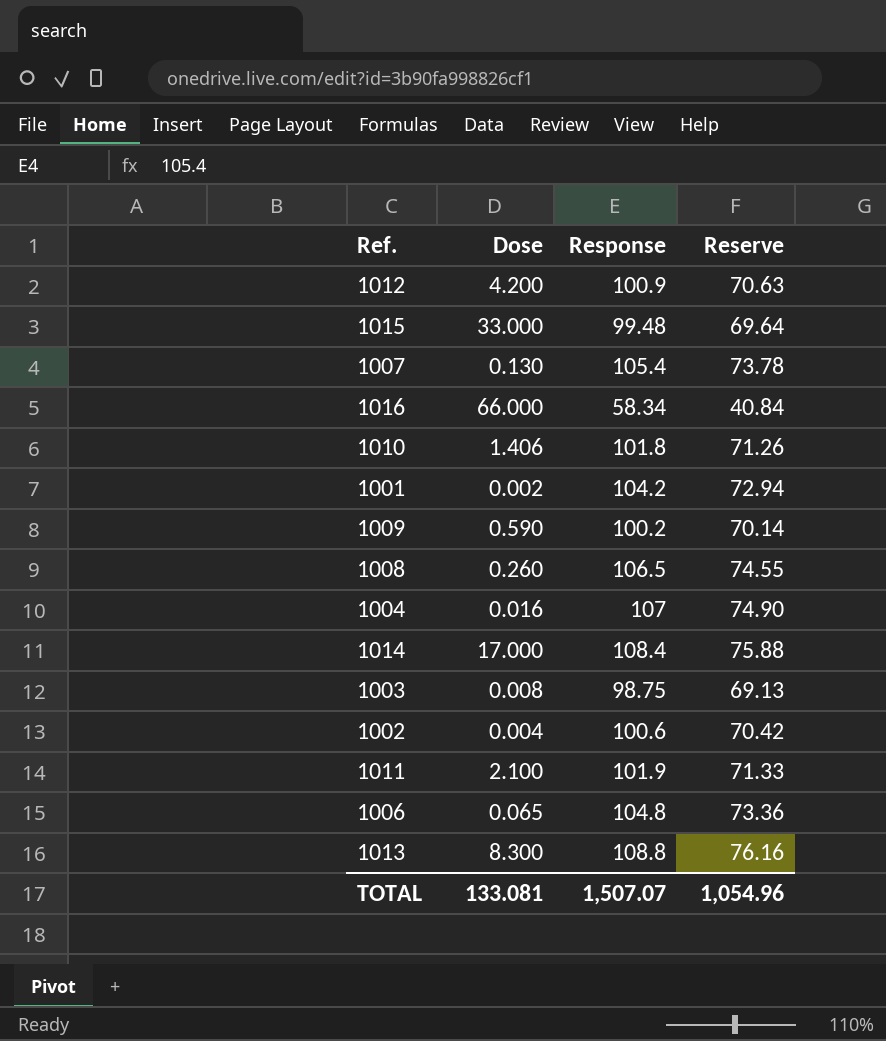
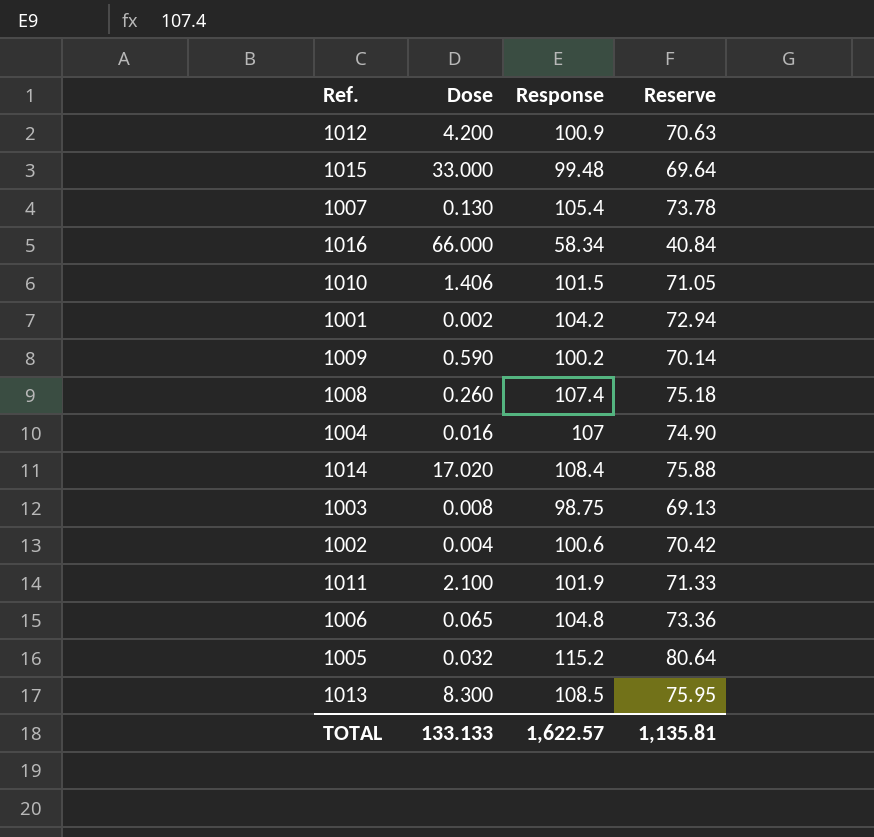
1010 | Response: 101.8 -> 101.5
1010 | Reserve: 71.26 -> 71.05
1008 | Response: 106.5 -> 107.4
1008 | Reserve: 74.55 -> 75.18
1014 | Dose: 17.000 -> 17.020
row 1005: none -> 0.032 | 115.2 | 80.64
1013 | Response: 108.8 -> 108.5
1013 | Reserve: 76.16 -> 75.95
TOTAL | Dose: 133.081 -> 133.133
TOTAL | Response: 1,507.07 -> 1,622.57
TOTAL | Reserve: 1,054.96 -> 1,135.81

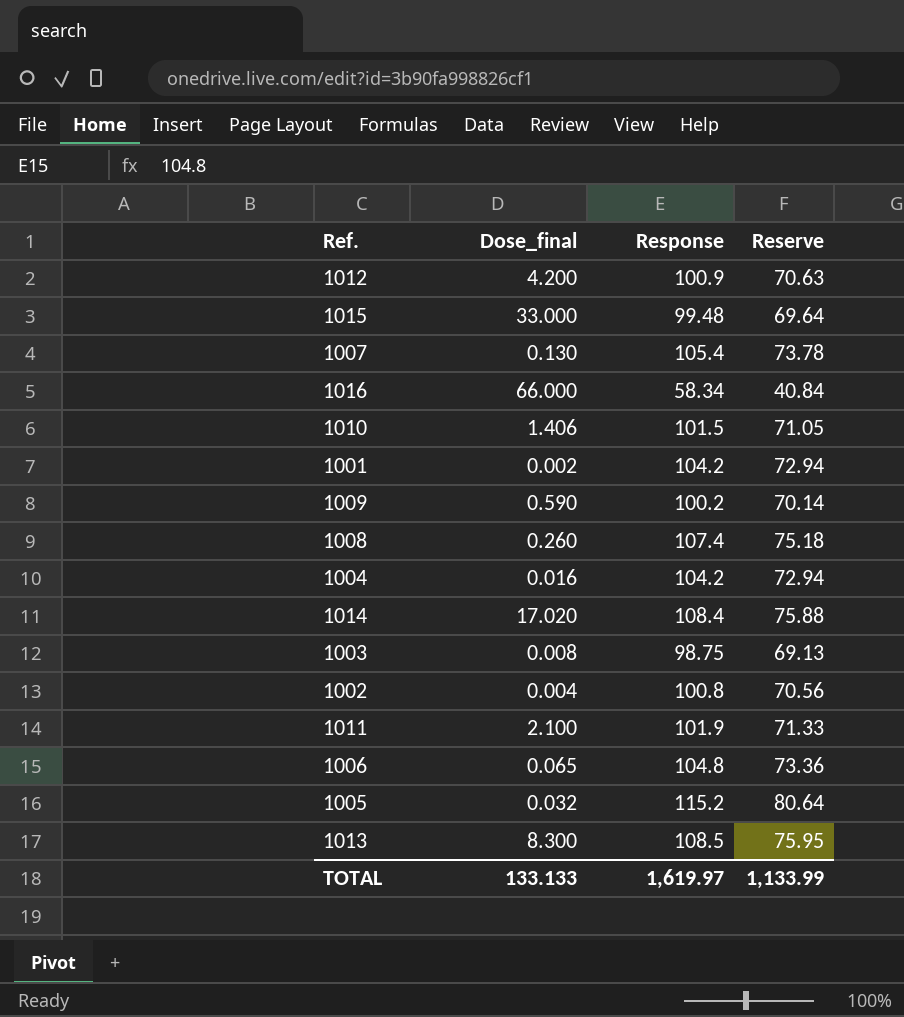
column name: Dose -> Dose_final
1004 | Response: 107 -> 104.2
1004 | Reserve: 74.90 -> 72.94
1002 | Response: 100.6 -> 100.8
1002 | Reserve: 70.42 -> 70.56
TOTAL | Response: 1,622.57 -> 1,619.97
TOTAL | Reserve: 1,135.81 -> 1,133.99

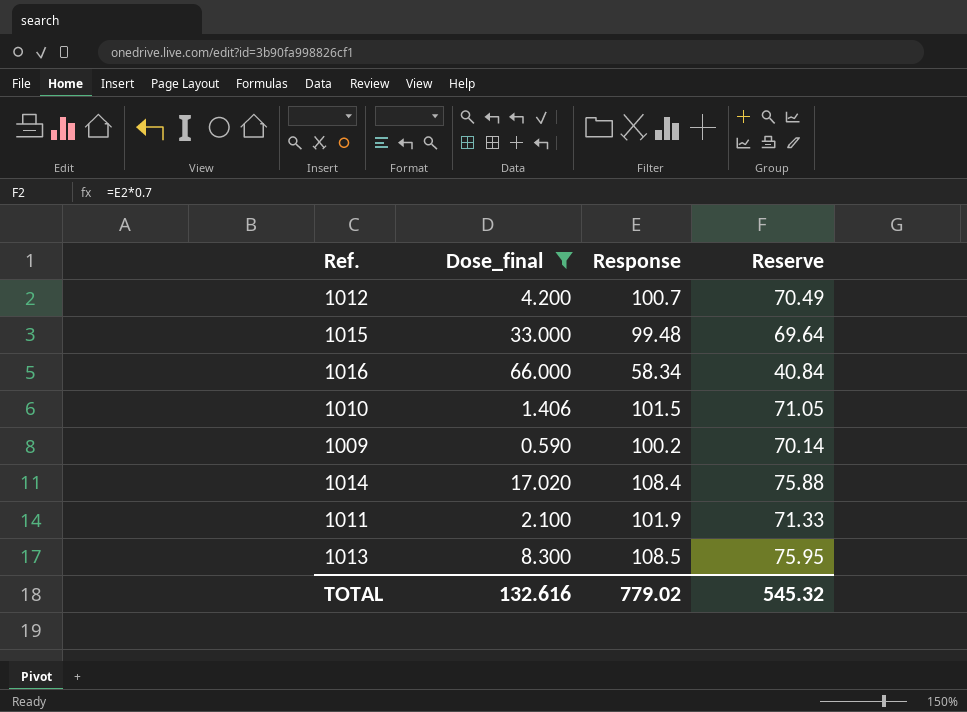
filter: none -> Dose_final >= 0.590
1012 | Response: 100.9 -> 100.7
1012 | Reserve: 70.63 -> 70.49
TOTAL | Dose_final: 133.133 -> 132.616
TOTAL | Response: 1,619.97 -> 779.02
TOTAL | Reserve: 1,133.99 -> 545.32

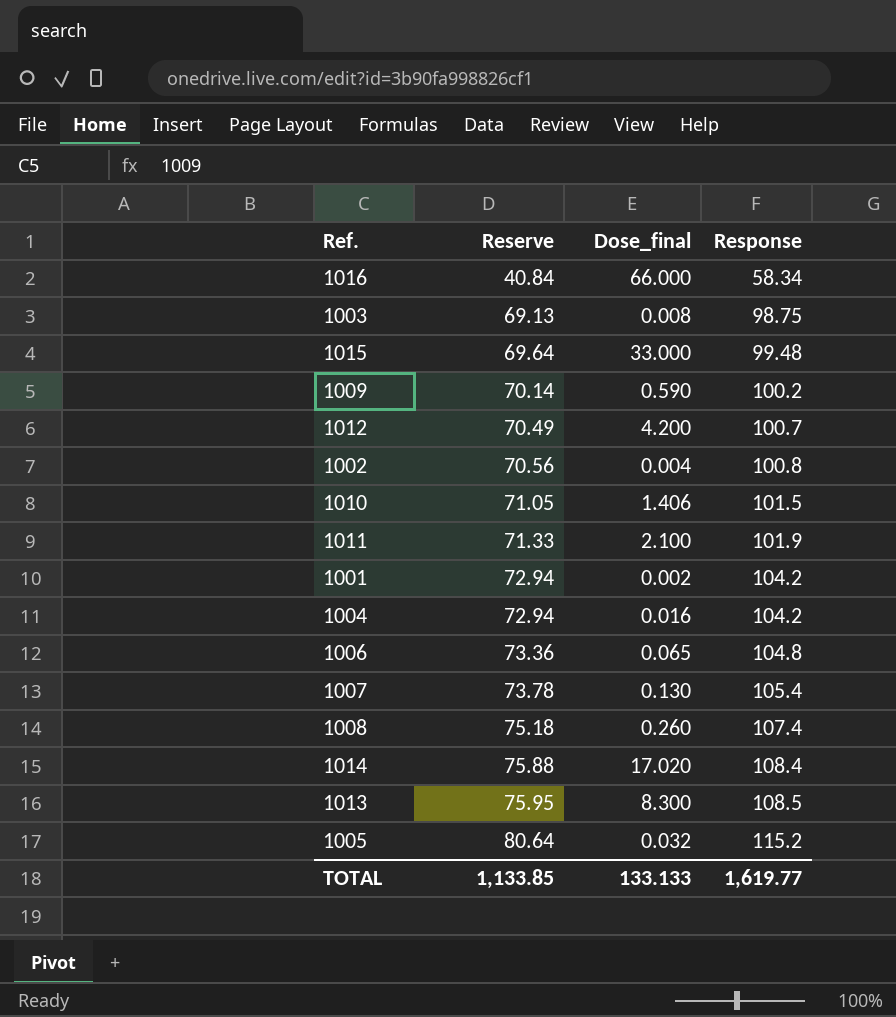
filter: Dose_final >= 0.590 -> none
row order: none -> Reserve ascending
column Reserve | position: 4 -> 2
TOTAL | Reserve: 545.32 -> 1,133.85
TOTAL | Dose_final: 132.616 -> 133.133
TOTAL | Response: 779.02 -> 1,619.77

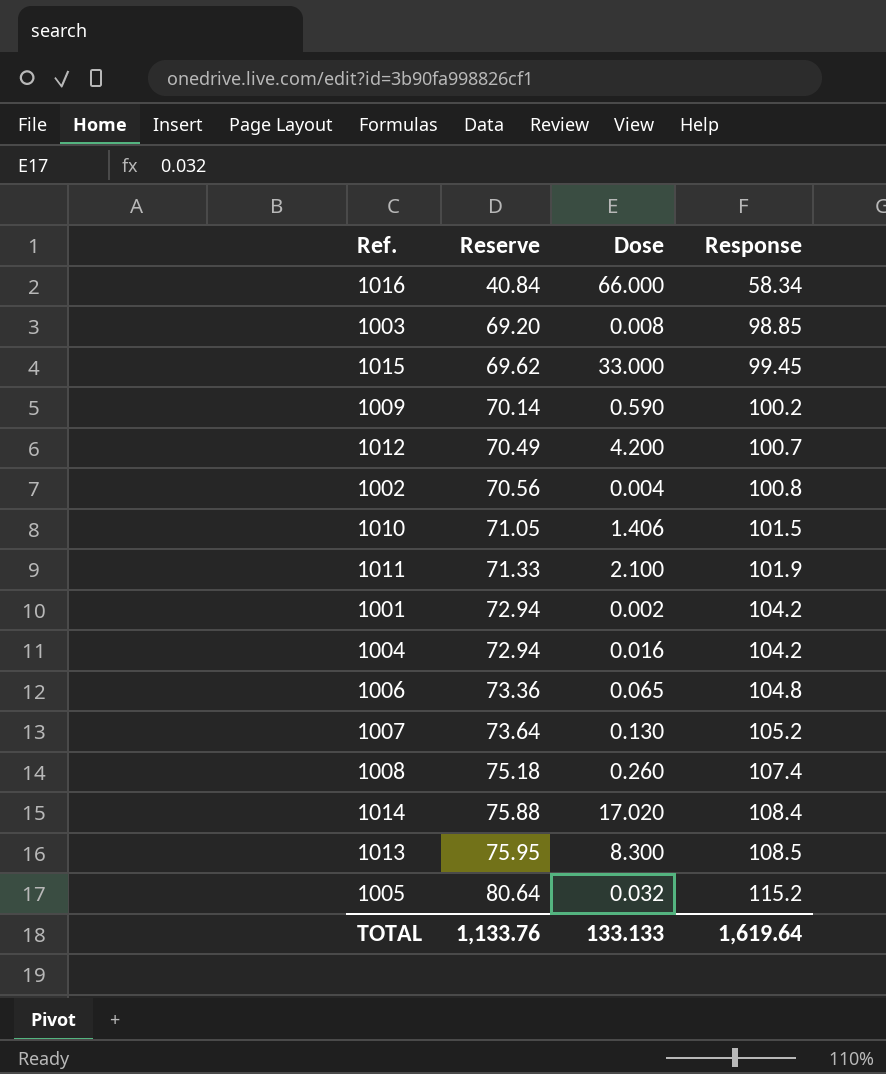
column name: Dose_final -> Dose
1003 | Reserve: 69.13 -> 69.20
1003 | Response: 98.75 -> 98.85
1015 | Reserve: 69.64 -> 69.62
1015 | Response: 99.48 -> 99.45
1007 | Reserve: 73.78 -> 73.64
1007 | Response: 105.4 -> 105.2
TOTAL | Reserve: 1,133.85 -> 1,133.76
TOTAL | Response: 1,619.77 -> 1,619.64

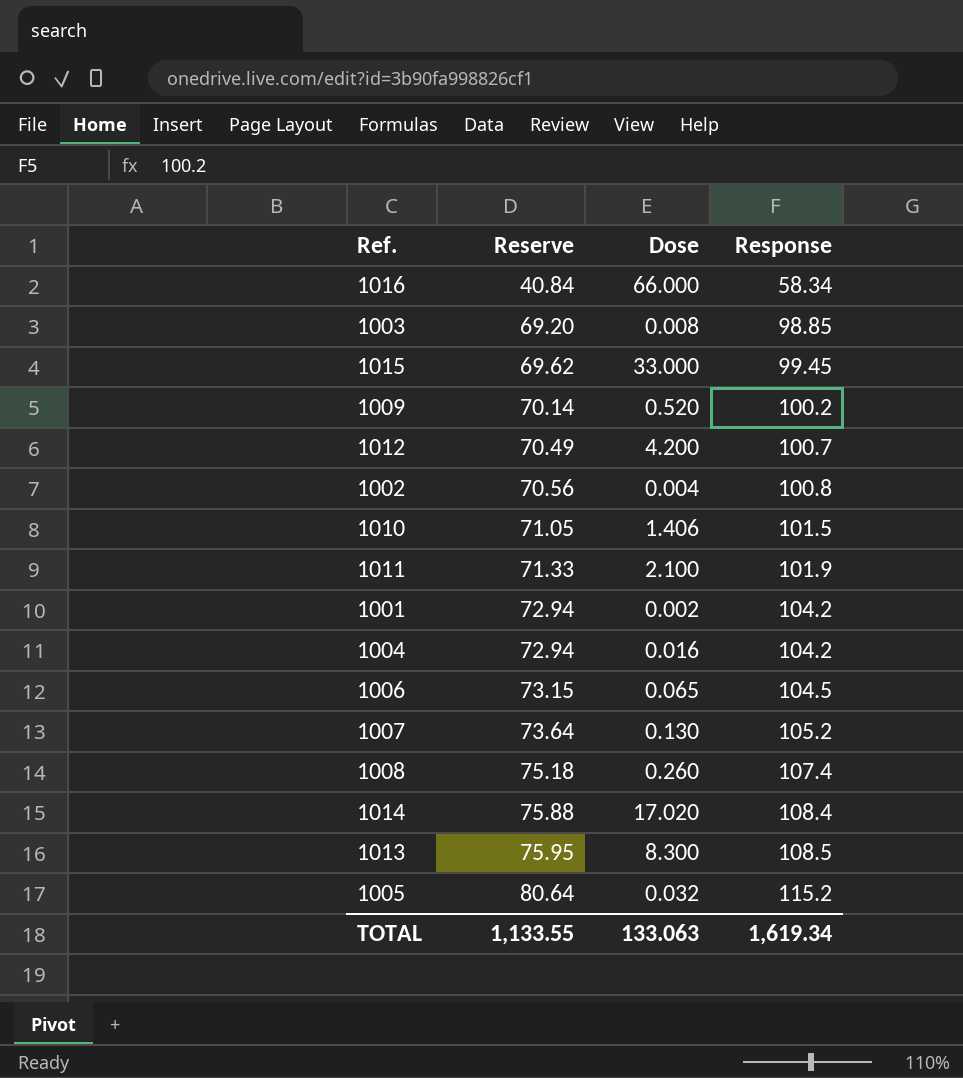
1009 | Dose: 0.590 -> 0.520
1006 | Reserve: 73.36 -> 73.15
1006 | Response: 104.8 -> 104.5
TOTAL | Reserve: 1,133.76 -> 1,133.55
TOTAL | Dose: 133.133 -> 133.063
TOTAL | Response: 1,619.64 -> 1,619.34

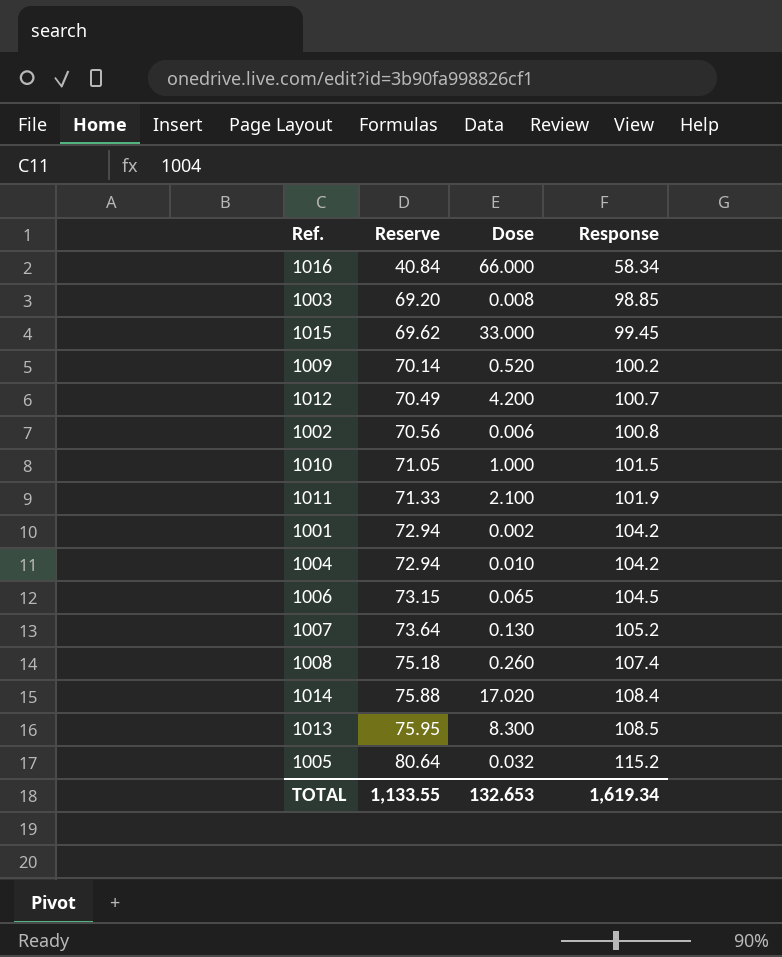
1002 | Dose: 0.004 -> 0.006
1010 | Dose: 1.406 -> 1.000
1004 | Dose: 0.016 -> 0.010
TOTAL | Dose: 133.063 -> 132.653

